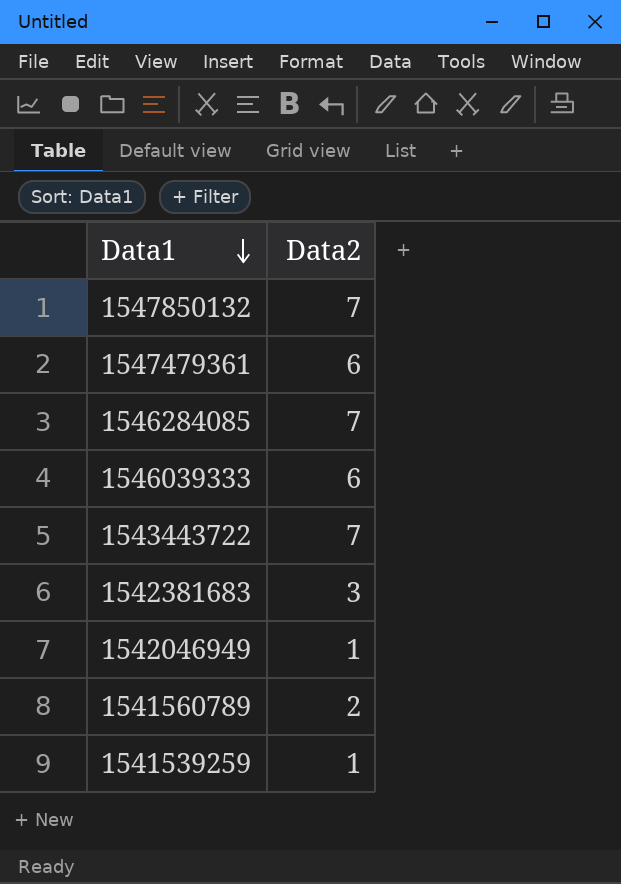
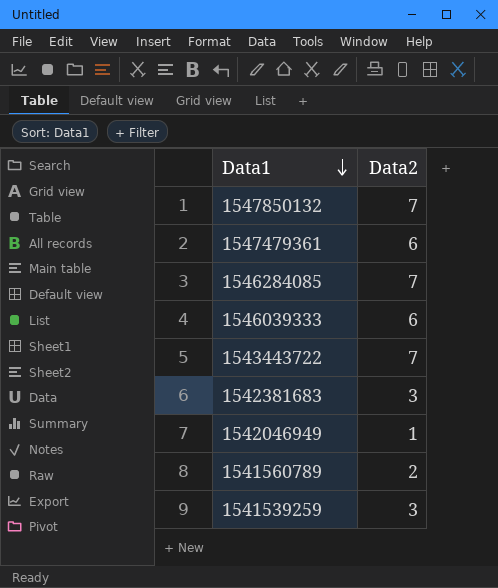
1541539259 | Data2: 1 -> 3

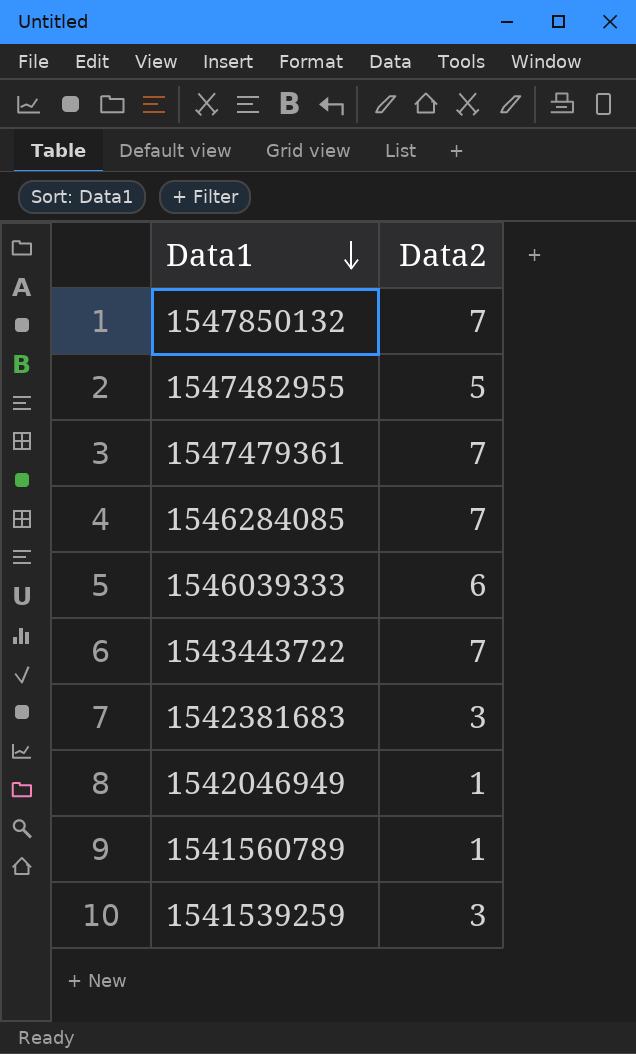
row 1547482955: none -> 5
1547479361 | Data2: 6 -> 7
1541560789 | Data2: 2 -> 1

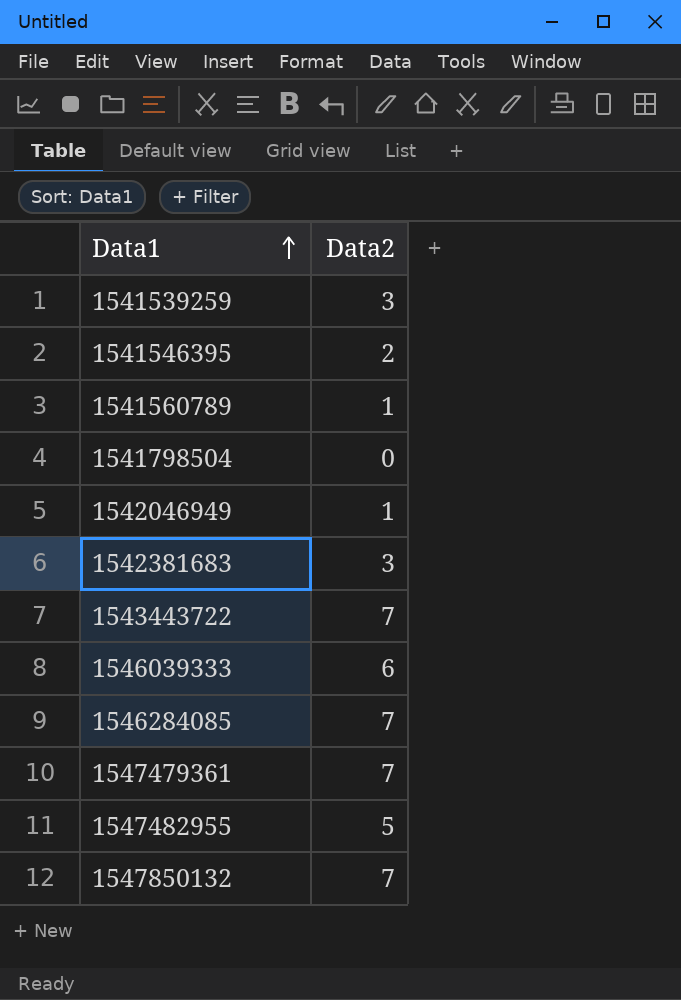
row order: Data1 descending -> Data1 ascending
row 1541546395: none -> 2
row 1541798504: none -> 0

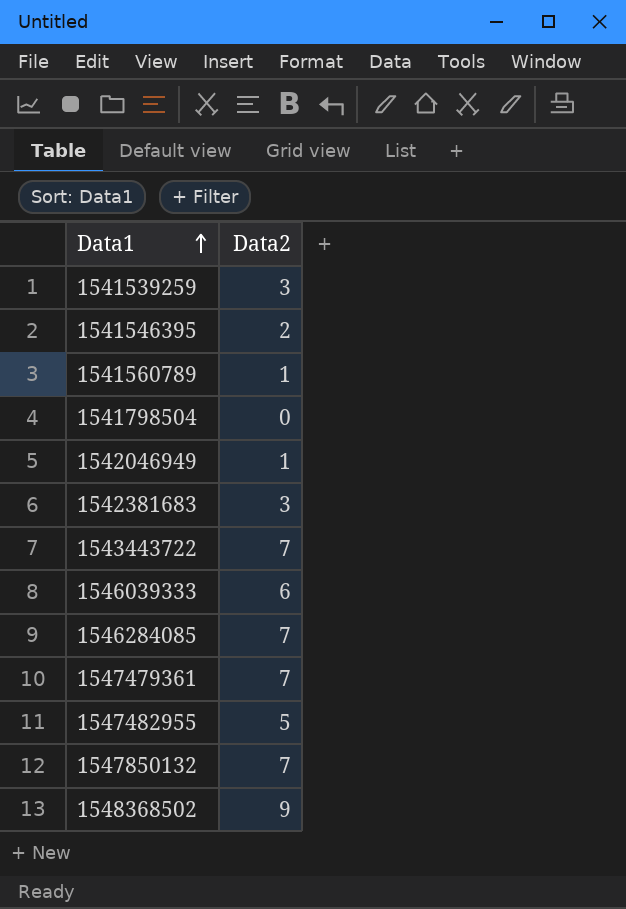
row 1548368502: none -> 9

